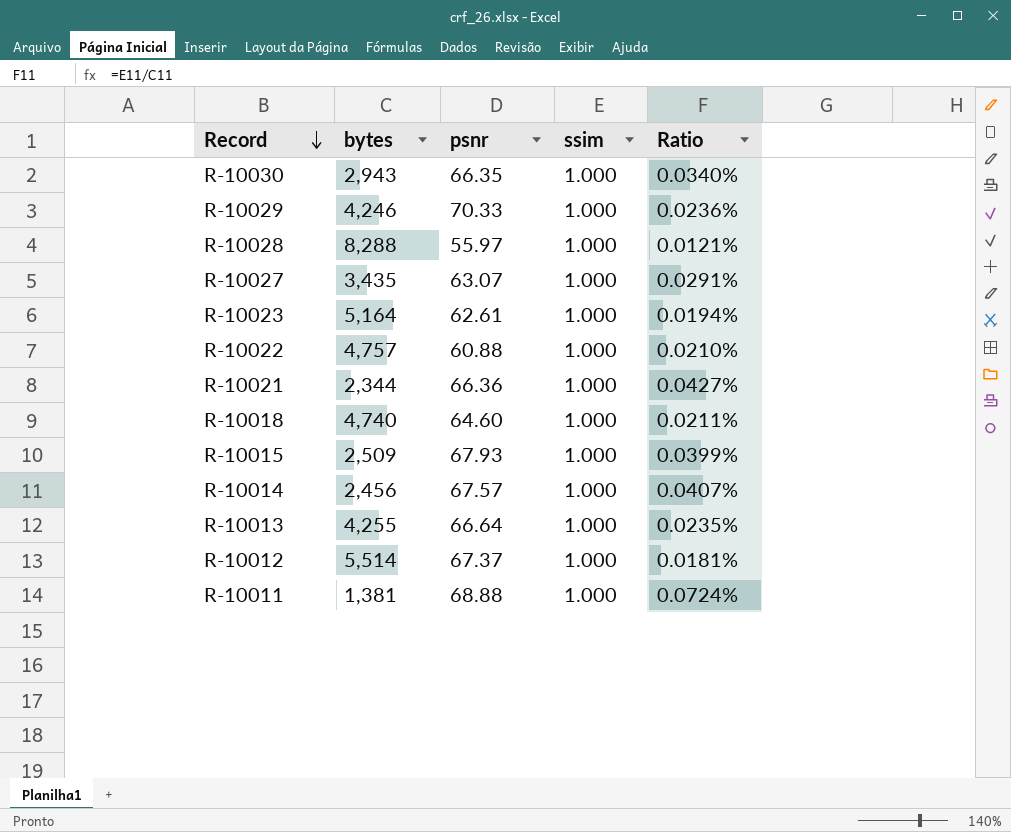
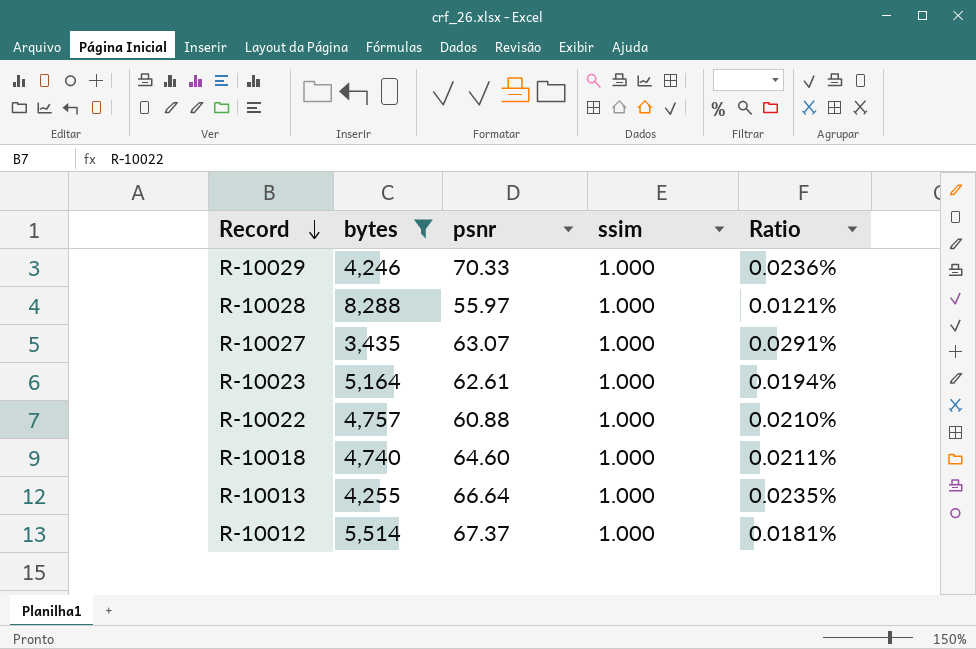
filter: none -> bytes >= 3,435

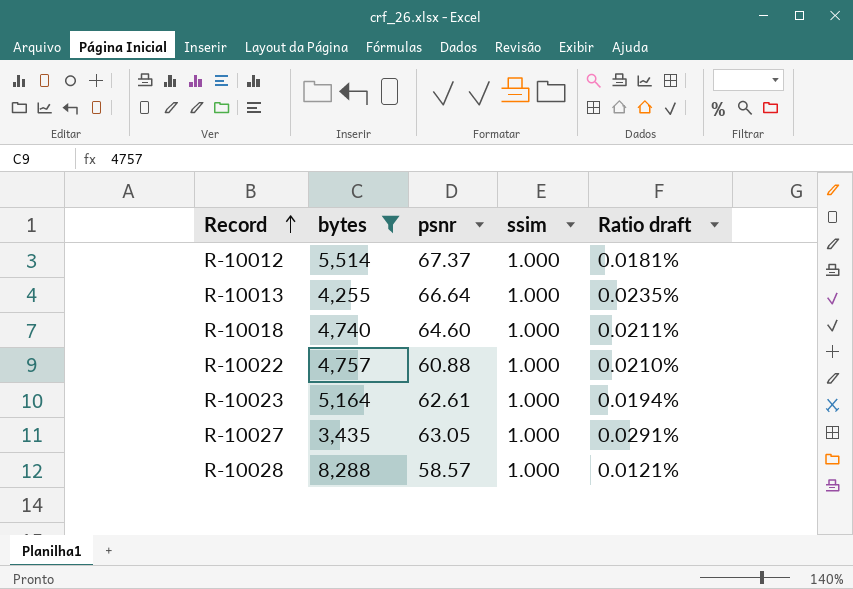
row order: Record descending -> Record ascending
column name: Ratio -> Ratio draft
row R-10029: 4,246 | 70.33 | 1.000 | 0.0236% -> none
R-10027 | psnr: 63.07 -> 63.05
R-10028 | psnr: 55.97 -> 58.57

